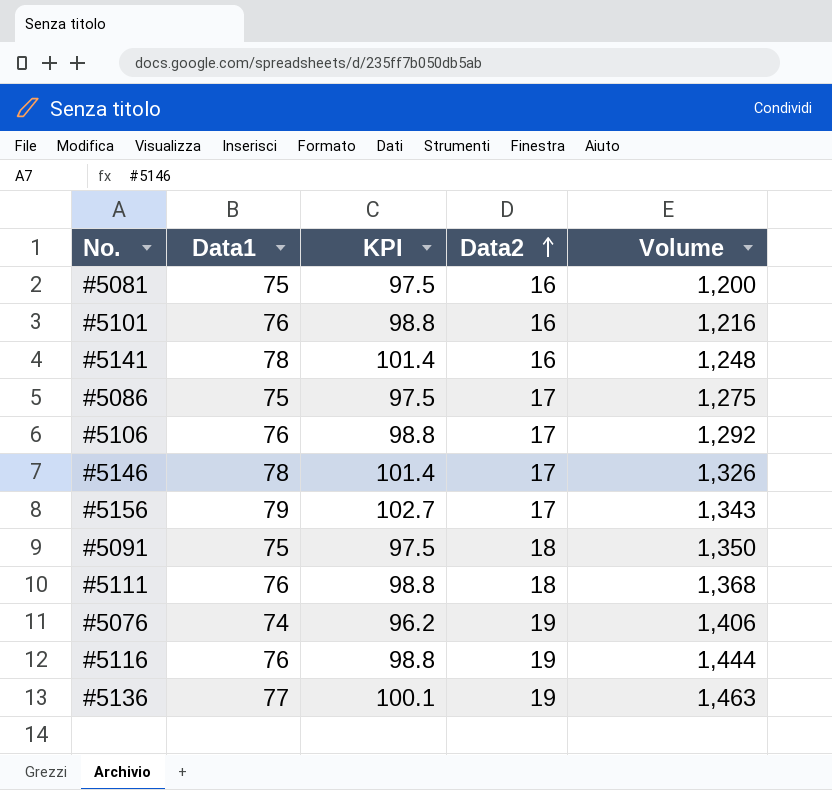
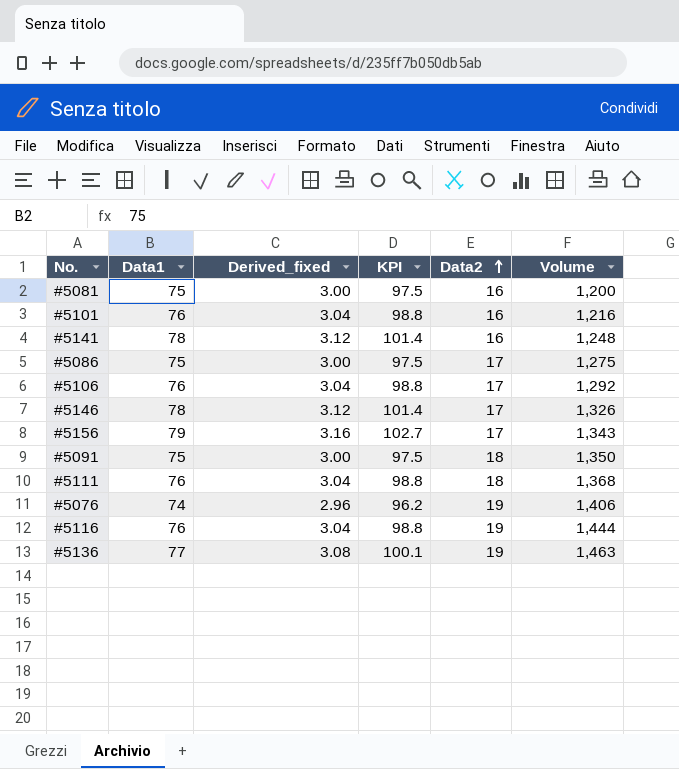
column Derived_fixed | formula: none -> [Data1] * 0.04

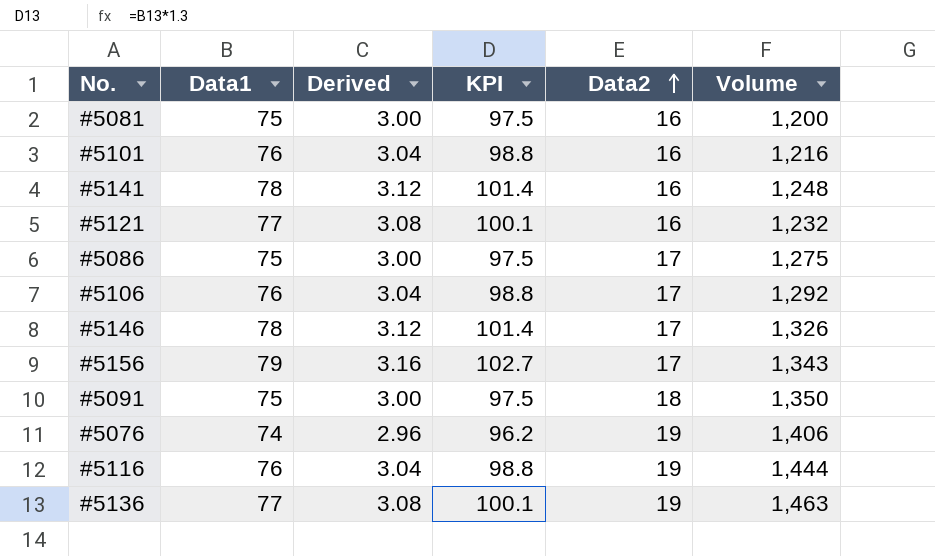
column name: Derived_fixed -> Derived
row #5111: 76 | 3.04 | 98.8 | 18 | 1,368 -> none
row #5121: none -> 77 | 3.08 | 100.1 | 16 | 1,232

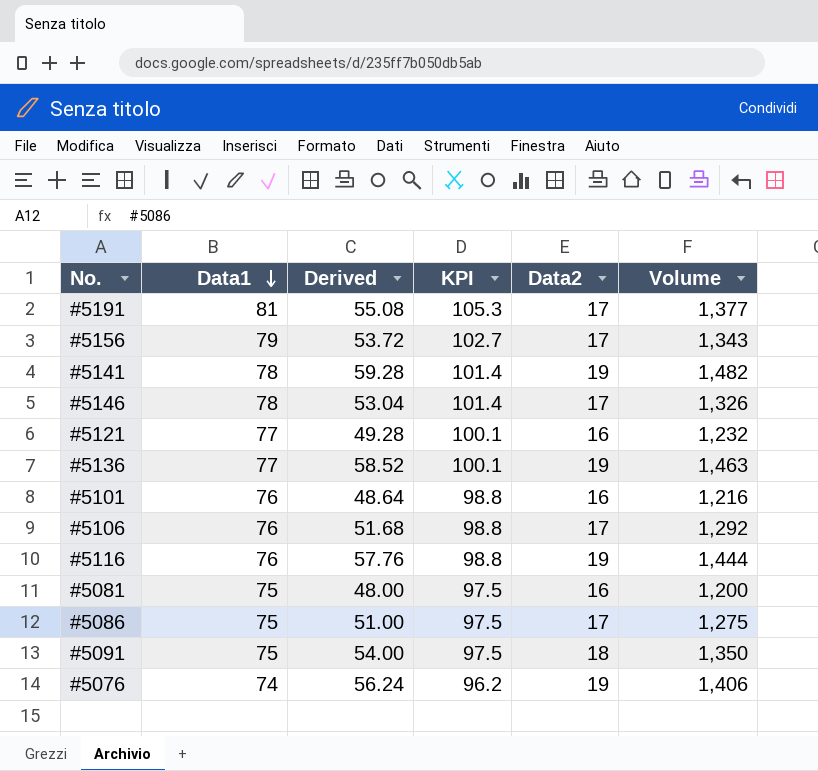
row order: Data2 ascending -> Data1 descending
column Derived | formula: [Data1] * 0.04 -> [Volume] * 0.04
row #5191: none -> 81 | 55.08 | 105.3 | 17 | 1,377
#5141 | Data2: 16 -> 19
#5141 | Volume: 1,248 -> 1,482

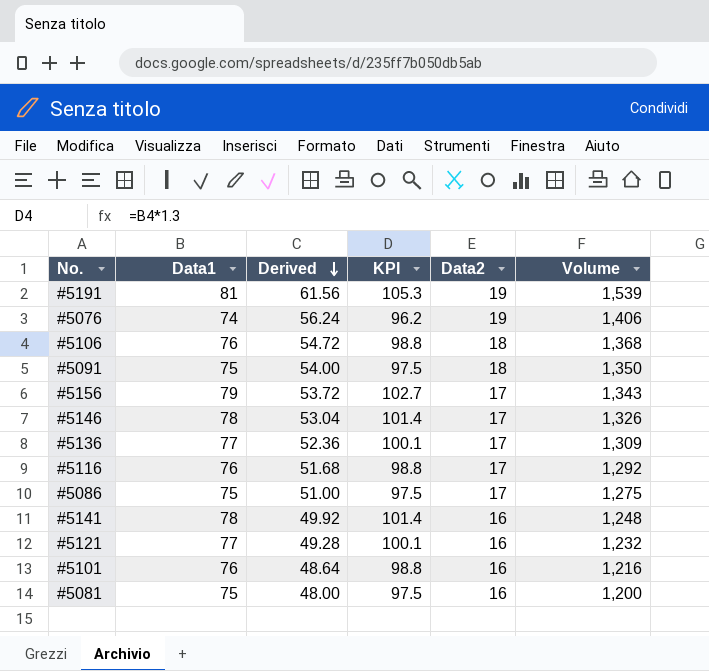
row order: Data1 descending -> Derived descending
#5191 | Derived: 55.08 -> 61.56
#5191 | Data2: 17 -> 19
#5191 | Volume: 1,377 -> 1,539
#5106 | Derived: 51.68 -> 54.72
#5106 | Data2: 17 -> 18
#5106 | Volume: 1,292 -> 1,368
#5136 | Derived: 58.52 -> 52.36
#5136 | Data2: 19 -> 17
#5136 | Volume: 1,463 -> 1,309
#5116 | Derived: 57.76 -> 51.68
#5116 | Data2: 19 -> 17
#5116 | Volume: 1,444 -> 1,292
#5141 | Derived: 59.28 -> 49.92
#5141 | Data2: 19 -> 16
#5141 | Volume: 1,482 -> 1,248

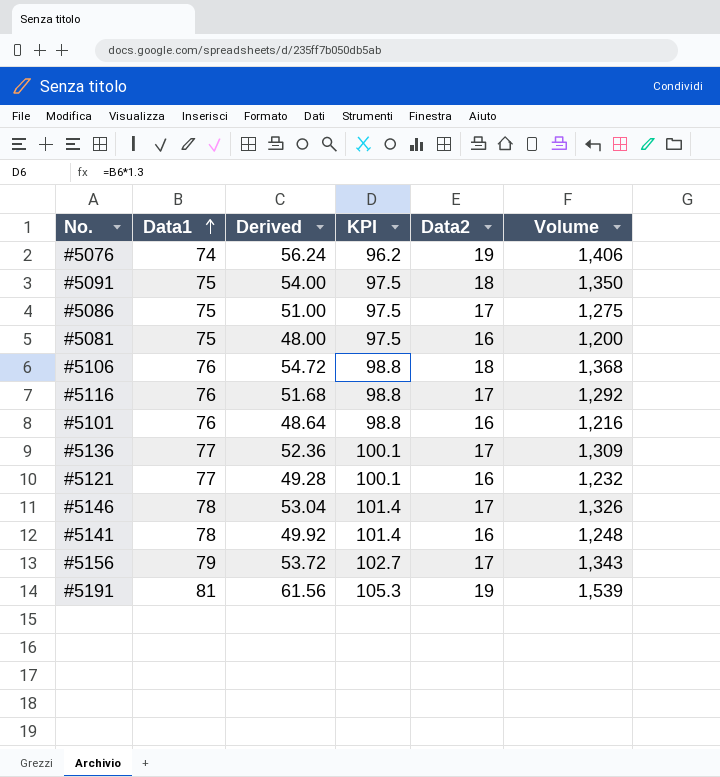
row order: Derived descending -> Data1 ascending

